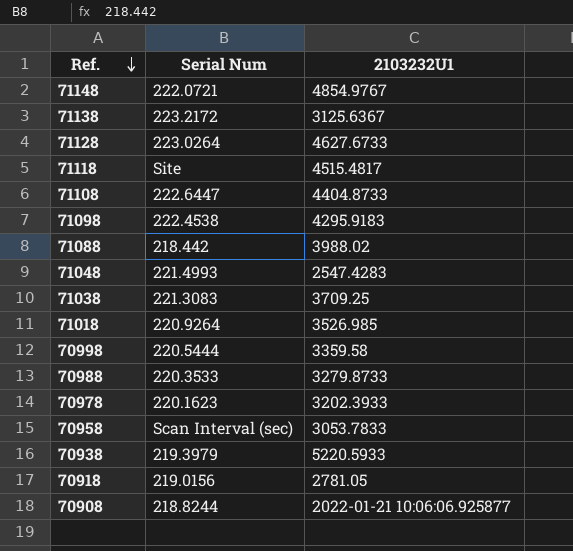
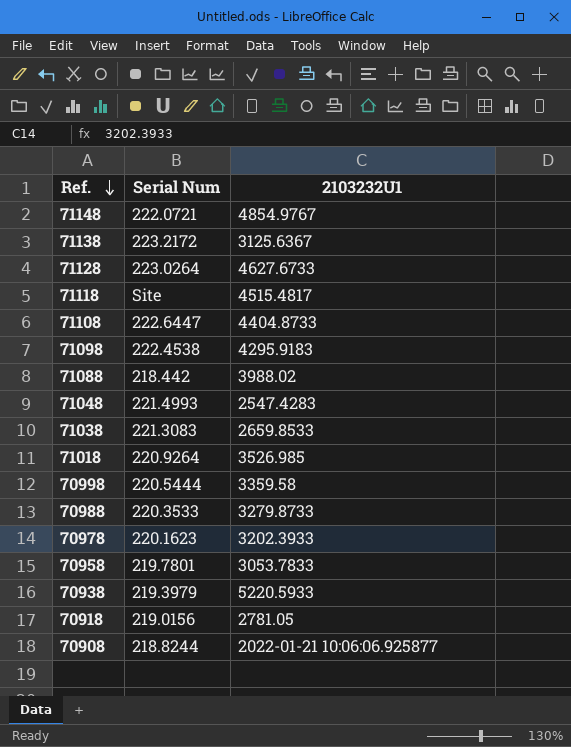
71038 | 2103232U1: 3709.25 -> 2659.8533
70958 | Serial Num: Scan Interval (sec) -> 219.7801

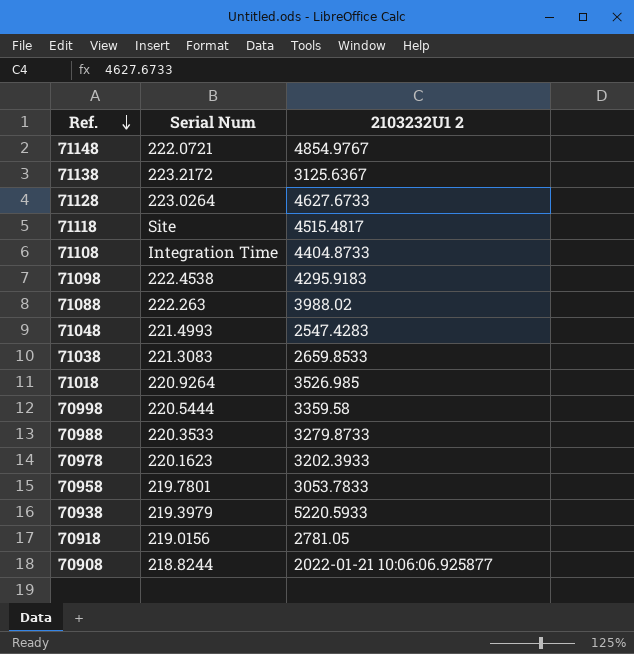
column name: 2103232U1 -> 2103232U1 2
71108 | Serial Num: 222.6447 -> Integration Time
71088 | Serial Num: 218.442 -> 222.263

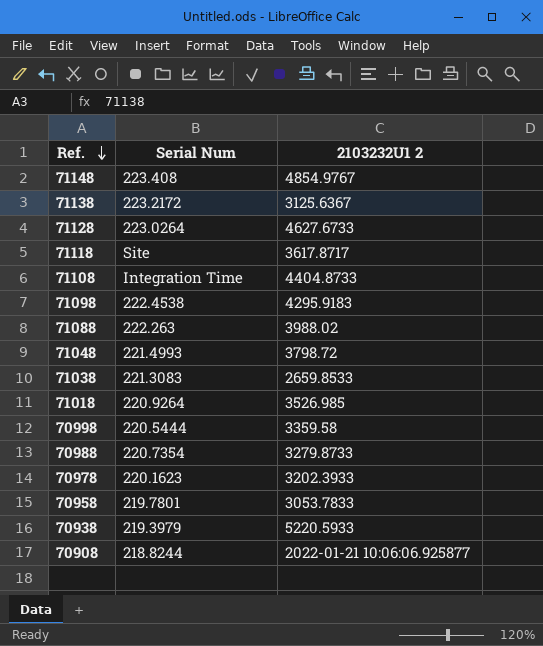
row 70918: 219.0156 | 2781.05 -> none
71148 | Serial Num: 222.0721 -> 223.408
71118 | 2103232U1 2: 4515.4817 -> 3617.8717
71048 | 2103232U1 2: 2547.4283 -> 3798.72
70988 | Serial Num: 220.3533 -> 220.7354

